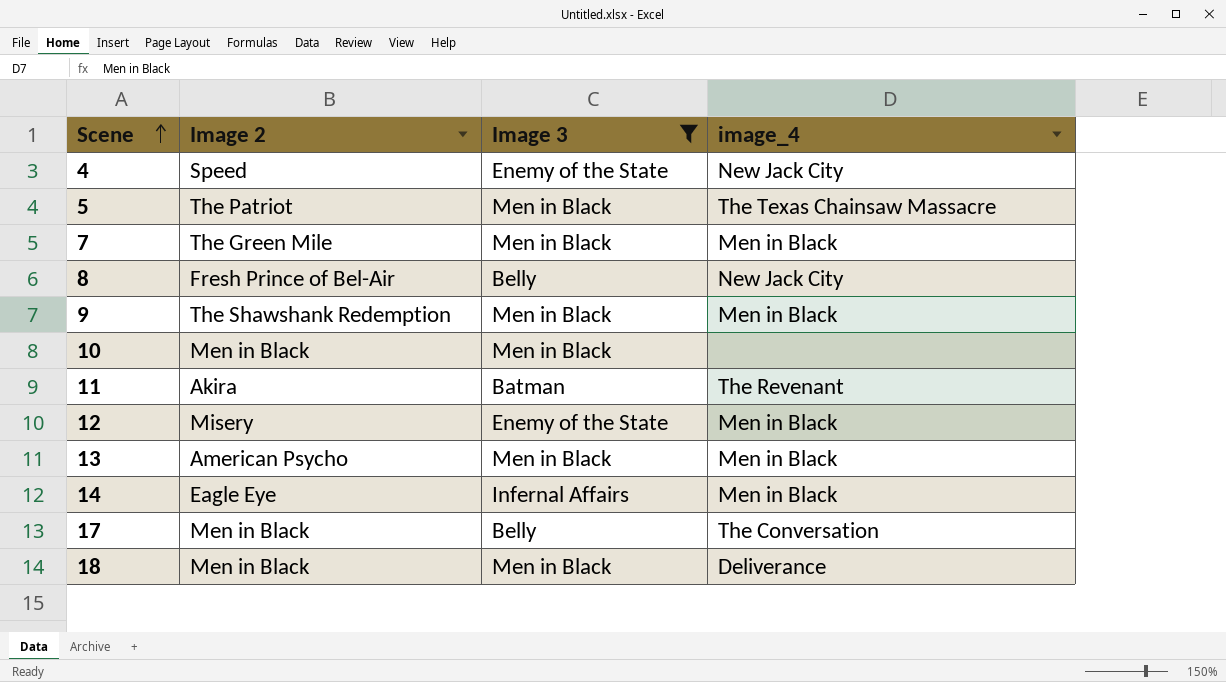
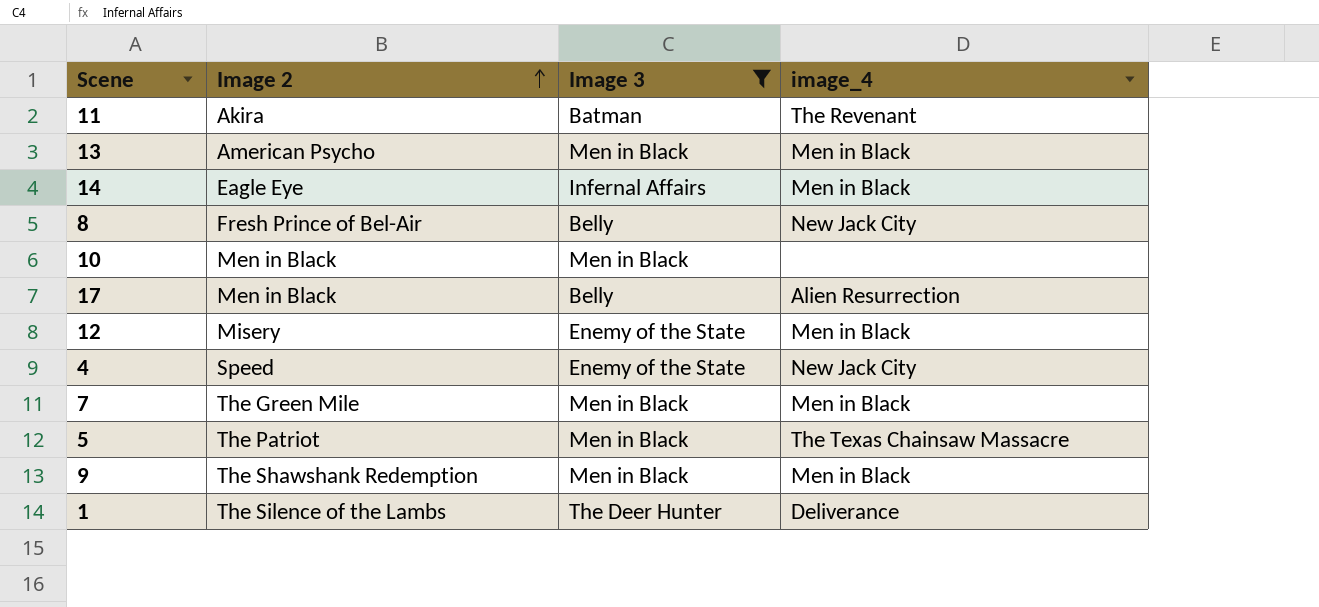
row order: Scene ascending -> Image 2 ascending
row 18: Men in Black | Men in Black | Deliverance -> none
17 | image_4: The Conversation -> Alien Resurrection
row 1: none -> The Silence of the Lambs | The Deer Hunter | Deliverance

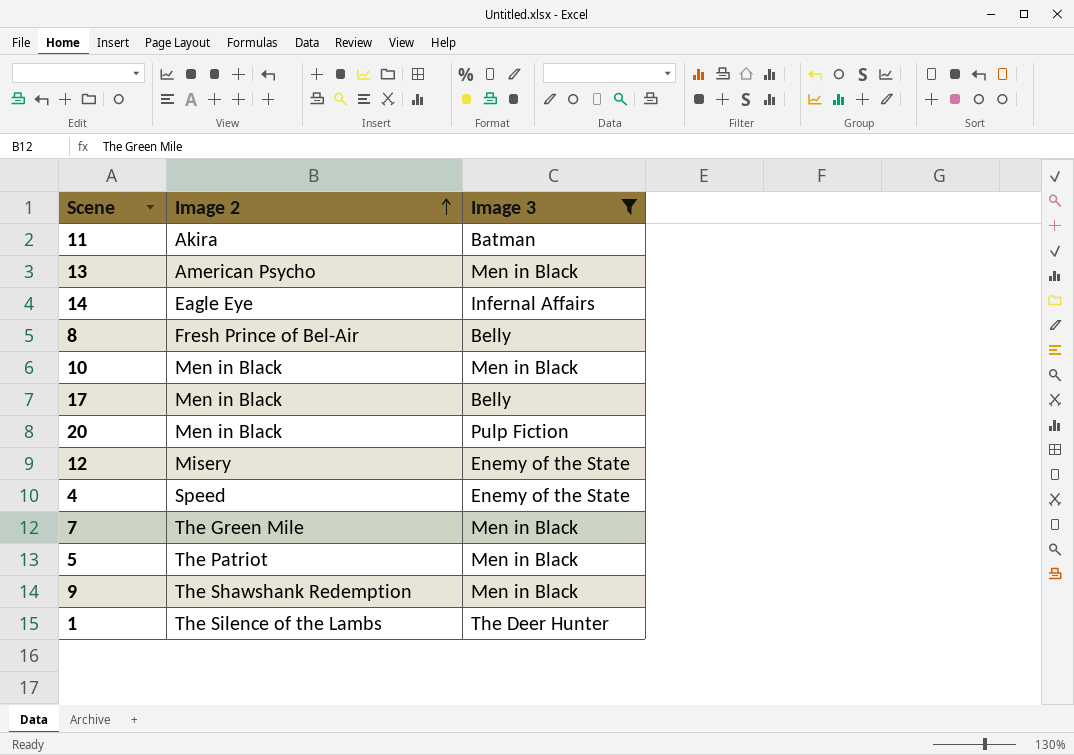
column image_4 | position: 4 -> none
row 20: none -> Men in Black | Pulp Fiction

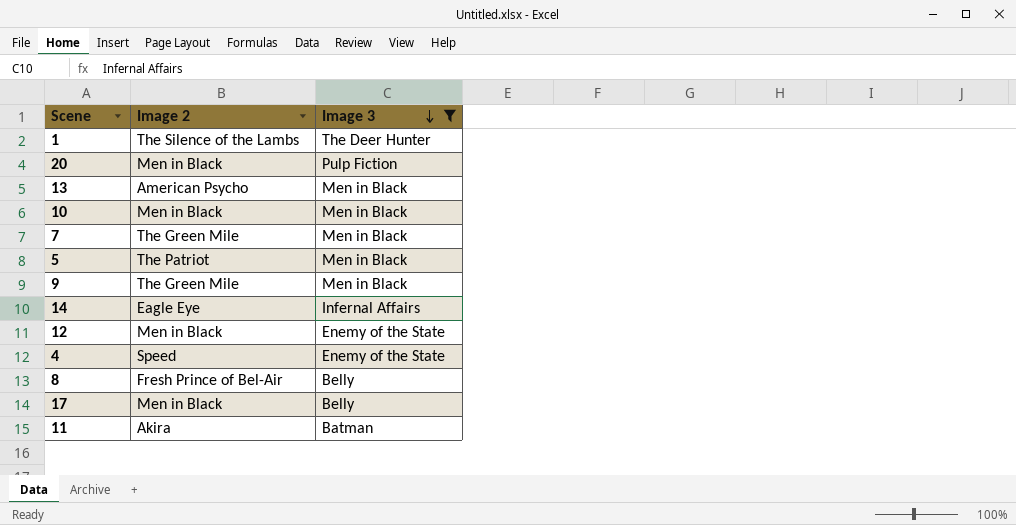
row order: Image 2 ascending -> Image 3 descending
9 | Image 2: The Shawshank Redemption -> The Green Mile
12 | Image 2: Misery -> Men in Black

